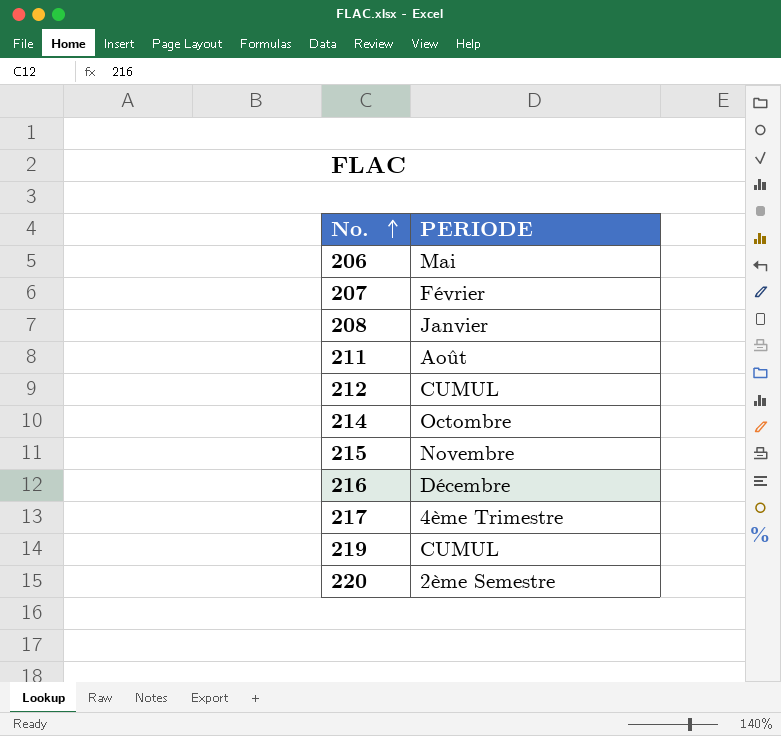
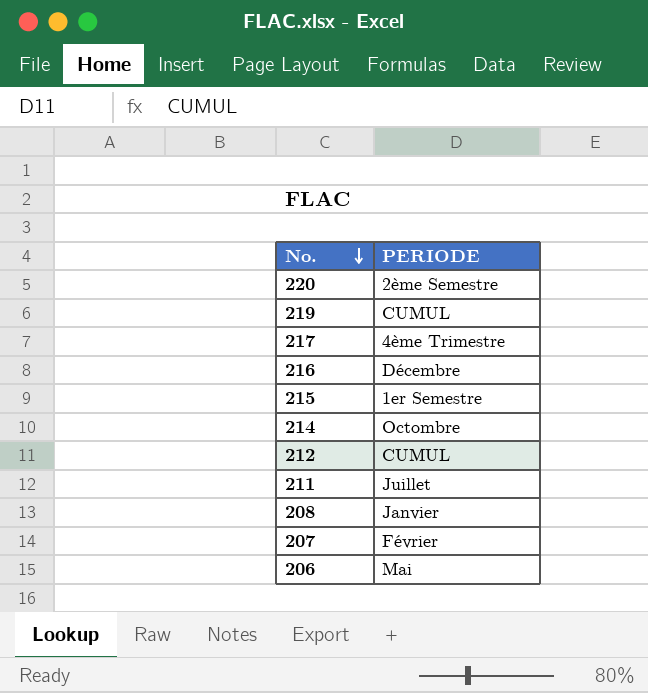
row order: No. ascending -> No. descending
215 | PERIODE: Novembre -> 1er Semestre
211 | PERIODE: Août -> Juillet

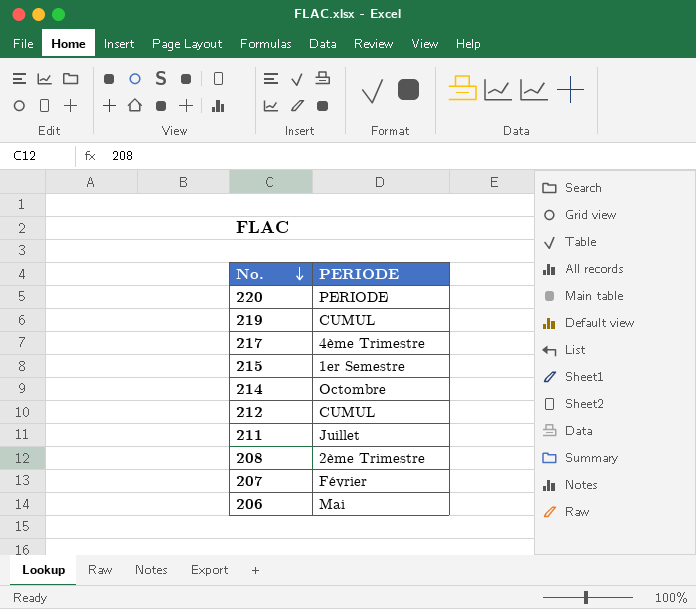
row 216: Décembre -> none
220 | PERIODE: 2ème Semestre -> PERIODE
208 | PERIODE: Janvier -> 2ème Trimestre

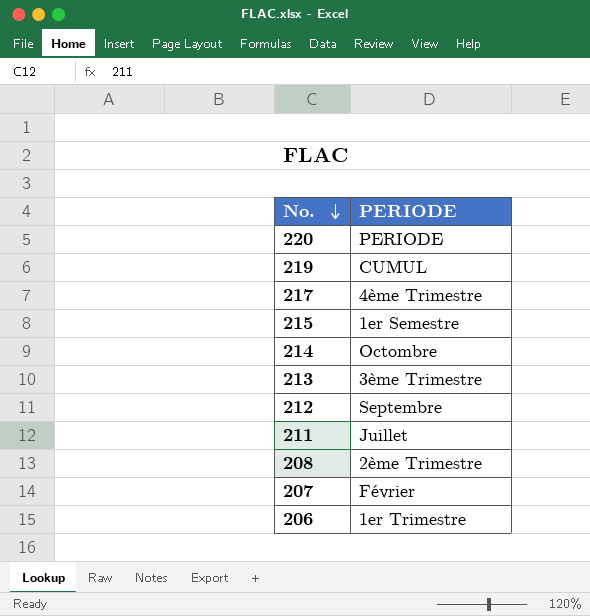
row 213: none -> 3ème Trimestre
212 | PERIODE: CUMUL -> Septembre
206 | PERIODE: Mai -> 1er Trimestre

